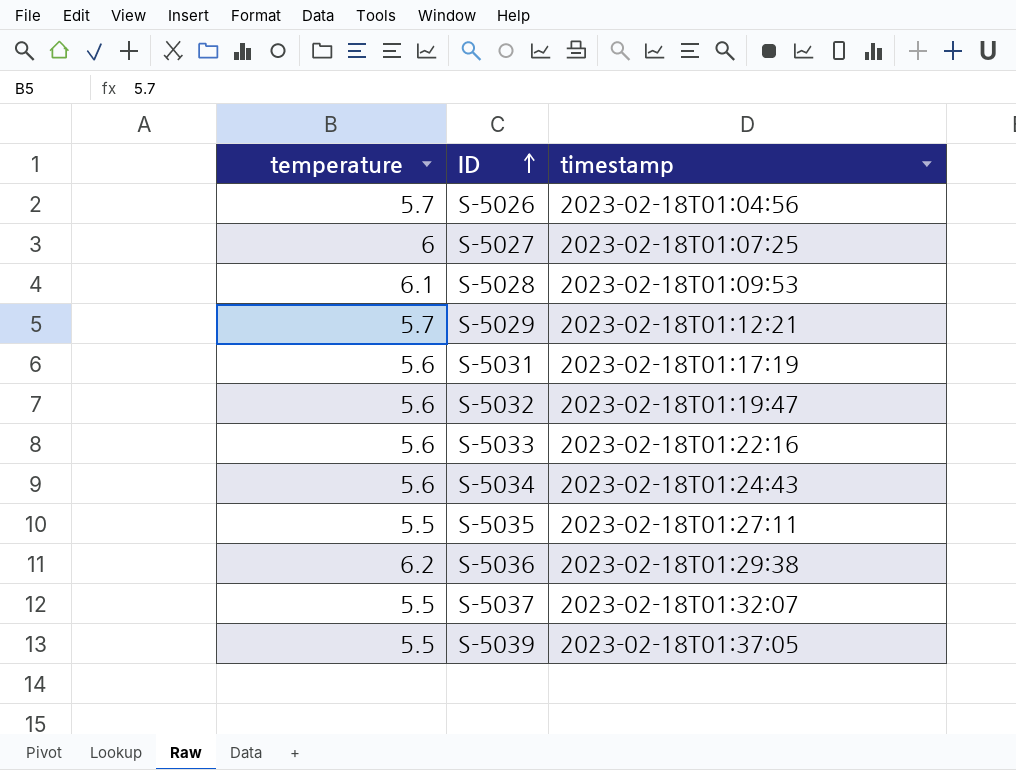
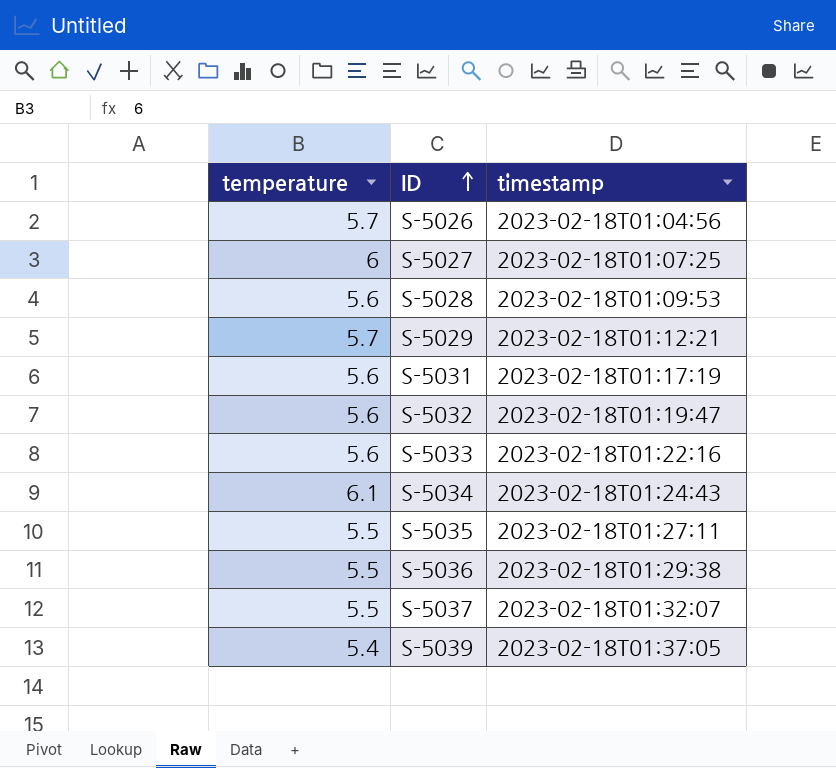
S-5028 | temperature: 6.1 -> 5.6
S-5034 | temperature: 5.6 -> 6.1
S-5036 | temperature: 6.2 -> 5.5
S-5039 | temperature: 5.5 -> 5.4

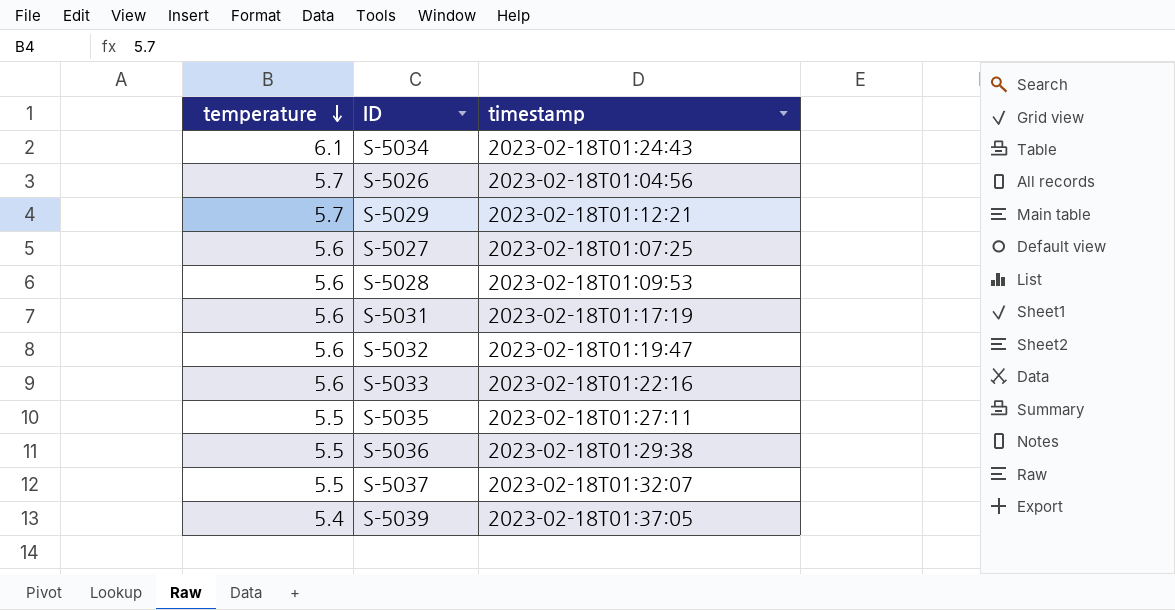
row order: ID ascending -> temperature descending
S-5027 | temperature: 6 -> 5.6

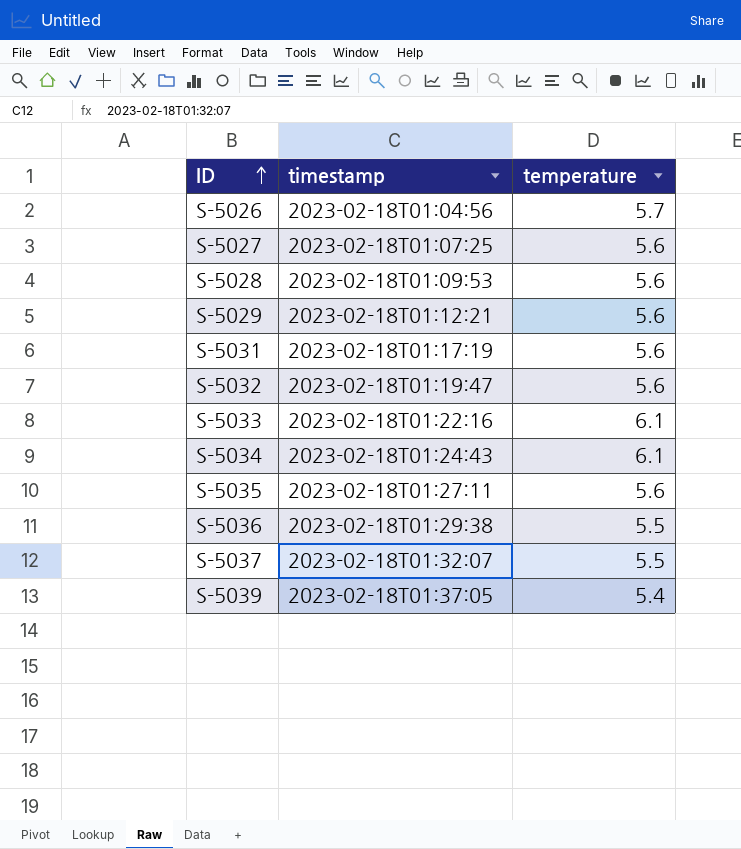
row order: temperature descending -> ID ascending
column temperature | position: 1 -> 3
S-5029 | temperature: 5.7 -> 5.6
S-5033 | temperature: 5.6 -> 6.1
S-5035 | temperature: 5.5 -> 5.6

